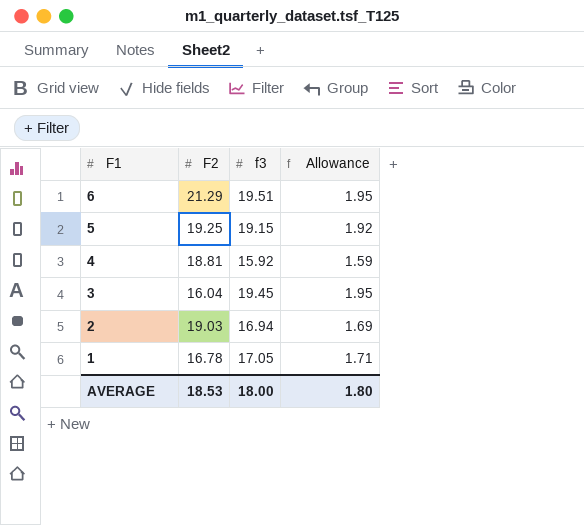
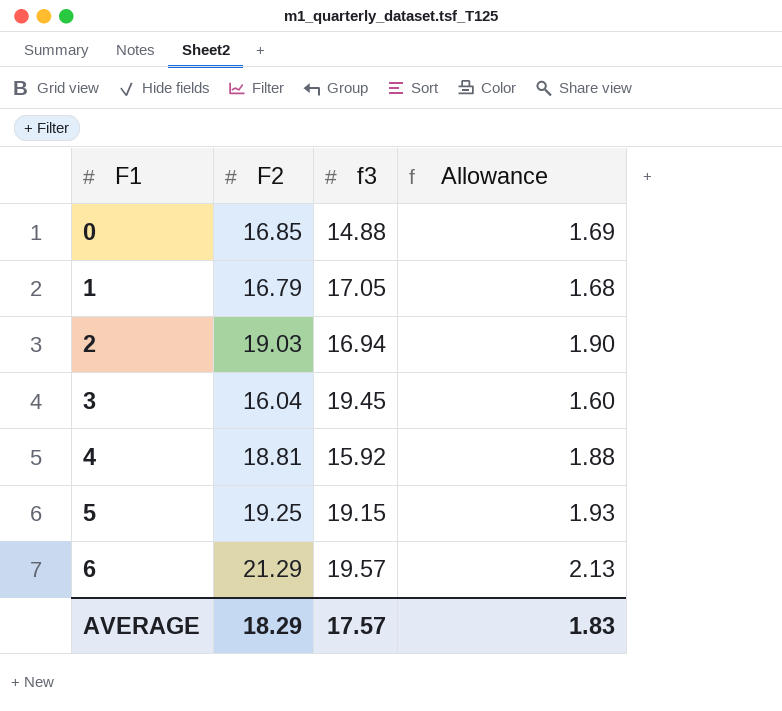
row order: F1 descending -> F1 ascending
column Allowance | formula: [f3] * 0.1 -> [F2] * 0.1
row 0: none -> 16.85 | 14.88 | 1.69
1 | F2: 16.78 -> 16.79
6 | f3: 19.51 -> 19.57
AVERAGE | F2: 18.53 -> 18.29
AVERAGE | f3: 18.00 -> 17.57
AVERAGE | Allowance: 1.80 -> 1.83

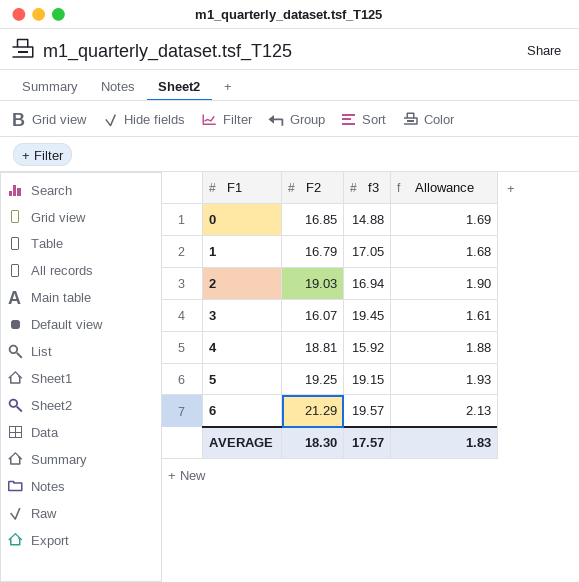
3 | F2: 16.04 -> 16.07
3 | Allowance: 1.60 -> 1.61
AVERAGE | F2: 18.29 -> 18.30

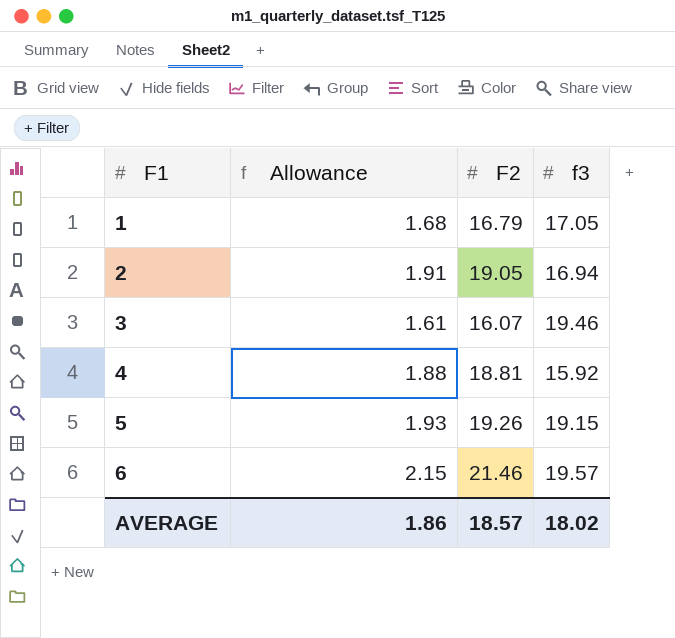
column Allowance | position: 4 -> 2
row 0: 16.85 | 14.88 | 1.69 -> none
2 | Allowance: 1.90 -> 1.91
2 | F2: 19.03 -> 19.05
3 | f3: 19.45 -> 19.46
5 | F2: 19.25 -> 19.26
6 | Allowance: 2.13 -> 2.15
6 | F2: 21.29 -> 21.46
AVERAGE | Allowance: 1.83 -> 1.86
AVERAGE | F2: 18.30 -> 18.57
AVERAGE | f3: 17.57 -> 18.02

